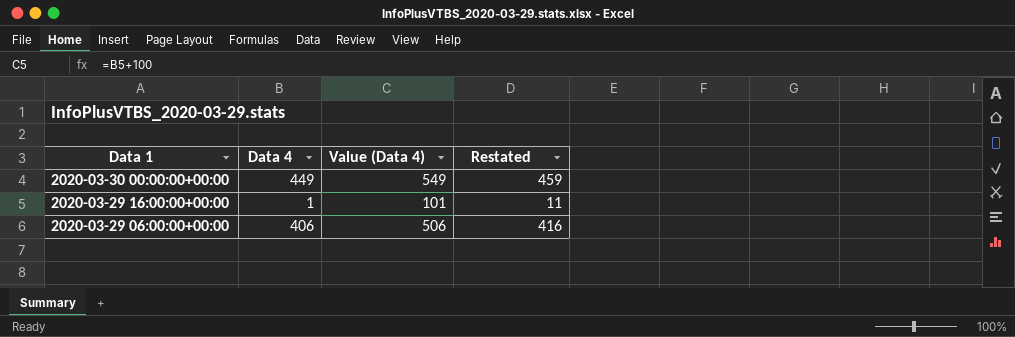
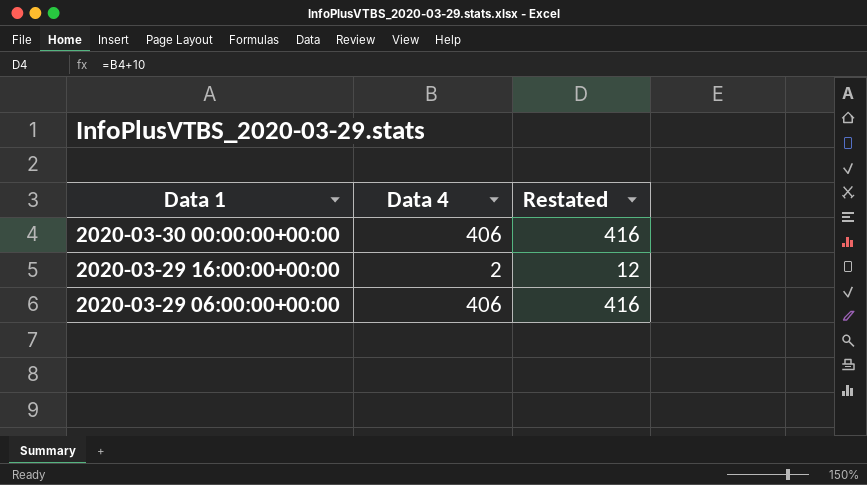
column Value (Data 4) | formula: [Data 4] + 100 -> none
2020-03-30 00:00:00+00:00 | Data 4: 449 -> 406
2020-03-30 00:00:00+00:00 | Restated: 459 -> 416
2020-03-29 16:00:00+00:00 | Data 4: 1 -> 2
2020-03-29 16:00:00+00:00 | Restated: 11 -> 12

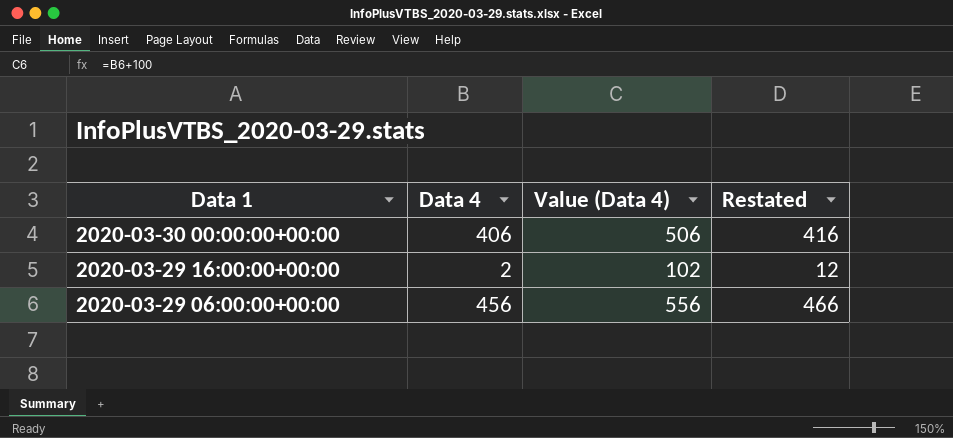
column Value (Data 4) | formula: none -> [Data 4] + 100
2020-03-29 06:00:00+00:00 | Data 4: 406 -> 456
2020-03-29 06:00:00+00:00 | Restated: 416 -> 466

